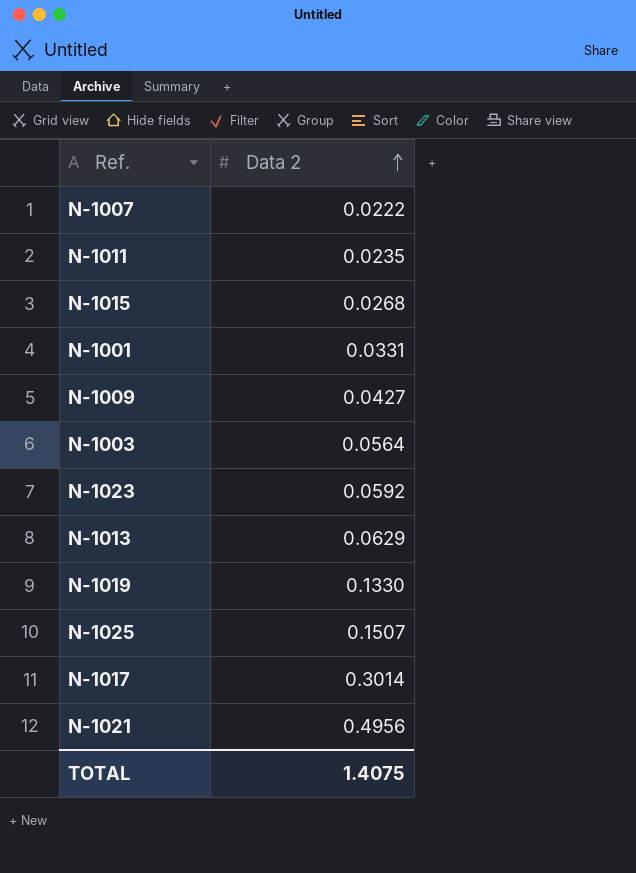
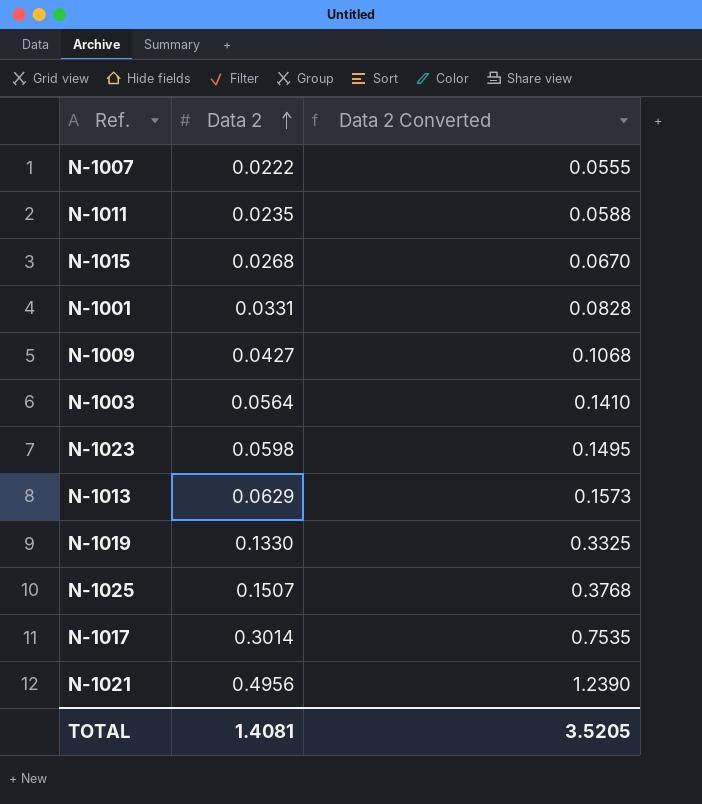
column Data 2 Converted | formula: none -> [Data 2] * 2.5
N-1023 | Data 2: 0.0592 -> 0.0598
TOTAL | Data 2: 1.4075 -> 1.4081

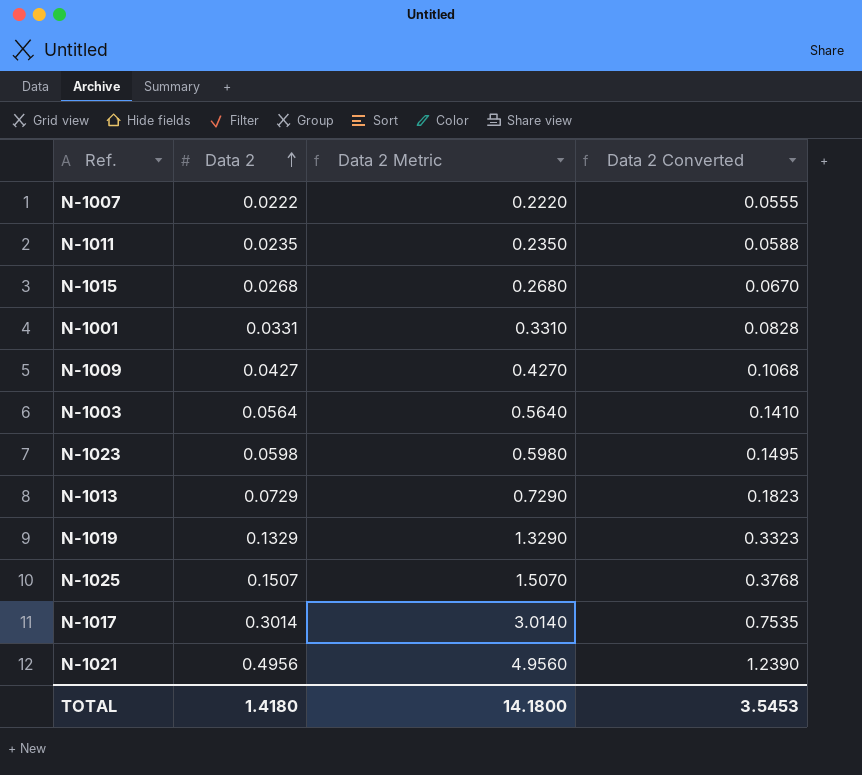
column Data 2 Metric | formula: none -> [Data 2] * 10
N-1013 | Data 2: 0.0629 -> 0.0729
N-1013 | Data 2 Converted: 0.1573 -> 0.1823
N-1019 | Data 2: 0.1330 -> 0.1329
N-1019 | Data 2 Converted: 0.3325 -> 0.3323
TOTAL | Data 2: 1.4081 -> 1.4180
TOTAL | Data 2 Converted: 3.5205 -> 3.5453

